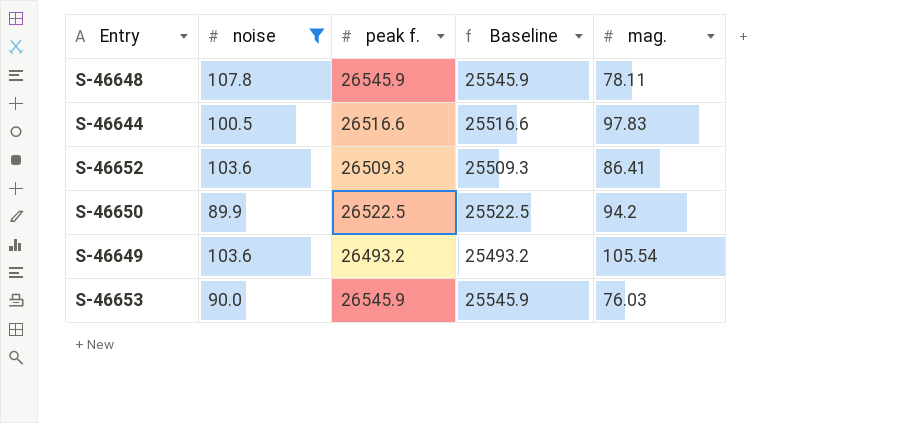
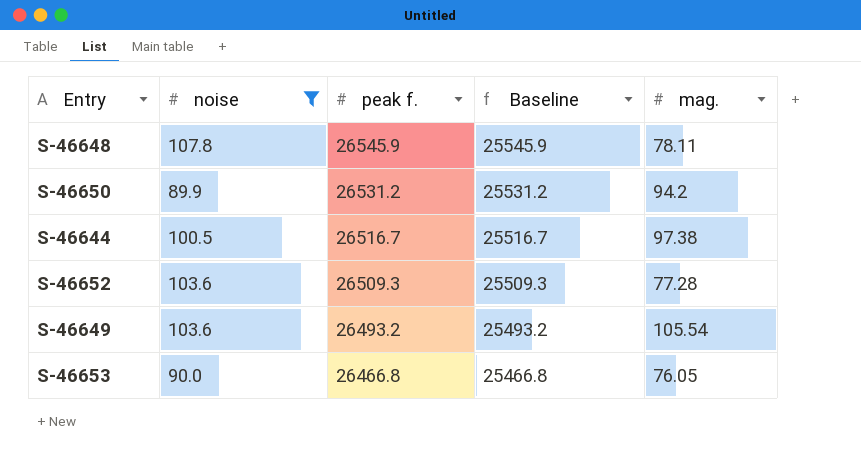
row order: none -> peak f. descending
S-46650 | peak f.: 26522.5 -> 26531.2
S-46650 | Baseline: 25522.5 -> 25531.2
S-46644 | peak f.: 26516.6 -> 26516.7
S-46644 | Baseline: 25516.6 -> 25516.7
S-46644 | mag.: 97.83 -> 97.38
S-46652 | mag.: 86.41 -> 77.28
S-46653 | peak f.: 26545.9 -> 26466.8
S-46653 | Baseline: 25545.9 -> 25466.8
S-46653 | mag.: 76.03 -> 76.05

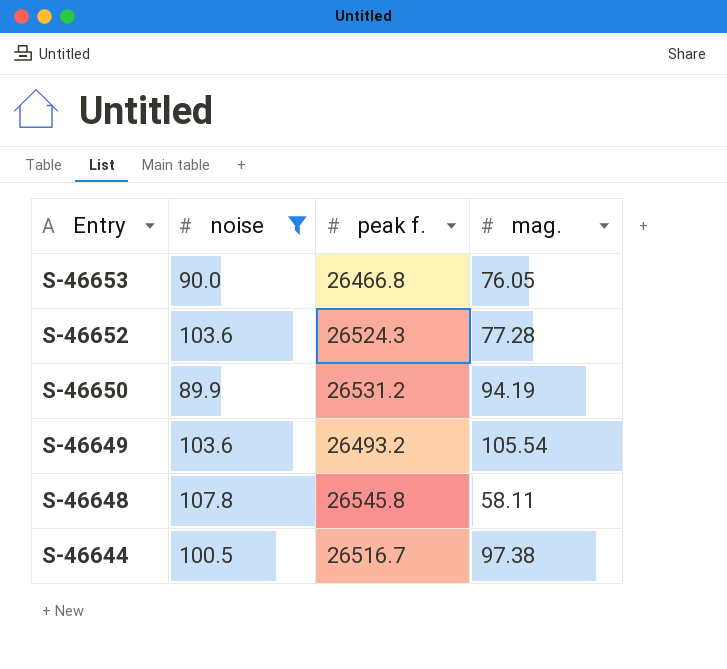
row order: peak f. descending -> Entry descending
column Baseline | formula: [peak f.] - 1000 -> none
S-46652 | peak f.: 26509.3 -> 26524.3
S-46650 | mag.: 94.2 -> 94.19
S-46648 | peak f.: 26545.9 -> 26545.8
S-46648 | mag.: 78.11 -> 58.11

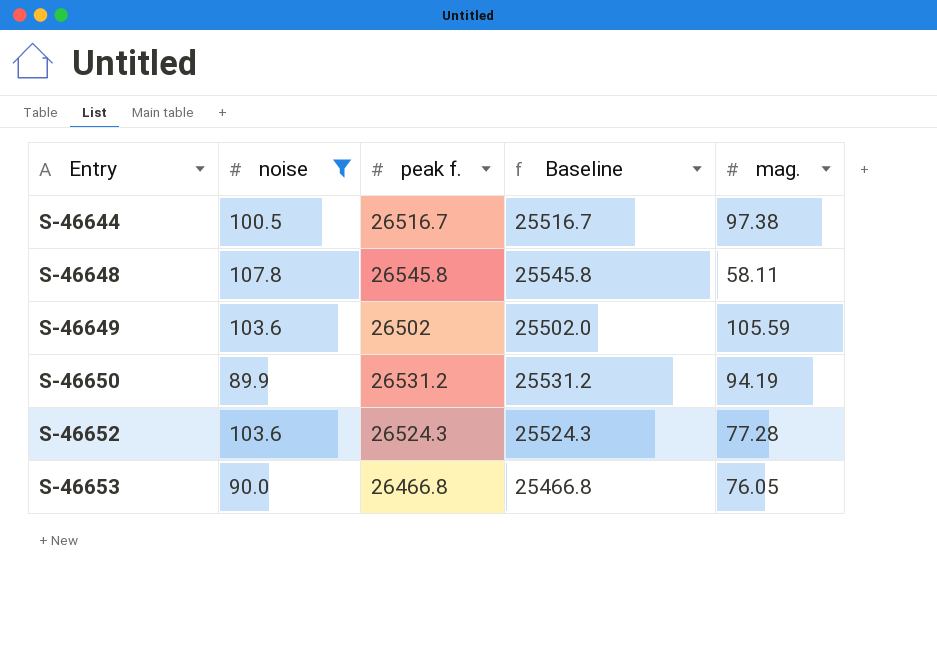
row order: Entry descending -> Entry ascending
column Baseline | formula: none -> [peak f.] - 1000
S-46649 | peak f.: 26493.2 -> 26502
S-46649 | mag.: 105.54 -> 105.59

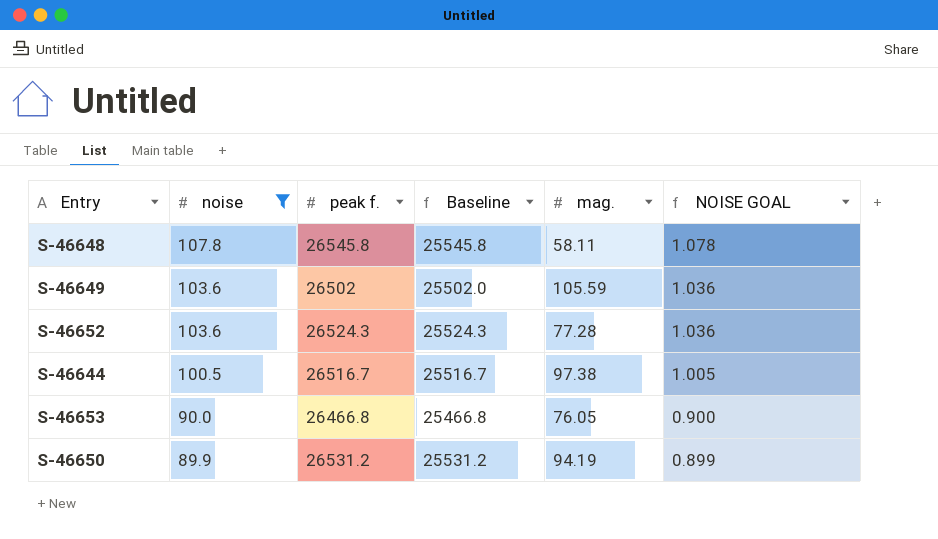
row order: Entry ascending -> noise descending
column NOISE GOAL | formula: none -> [noise] * 0.01

